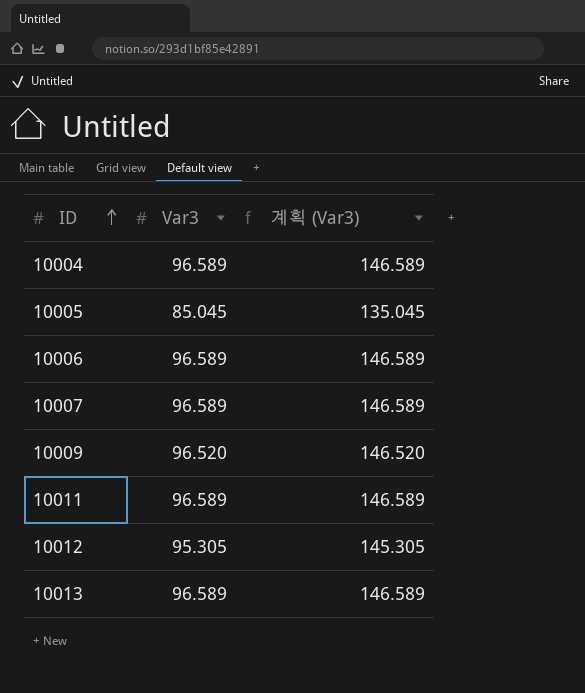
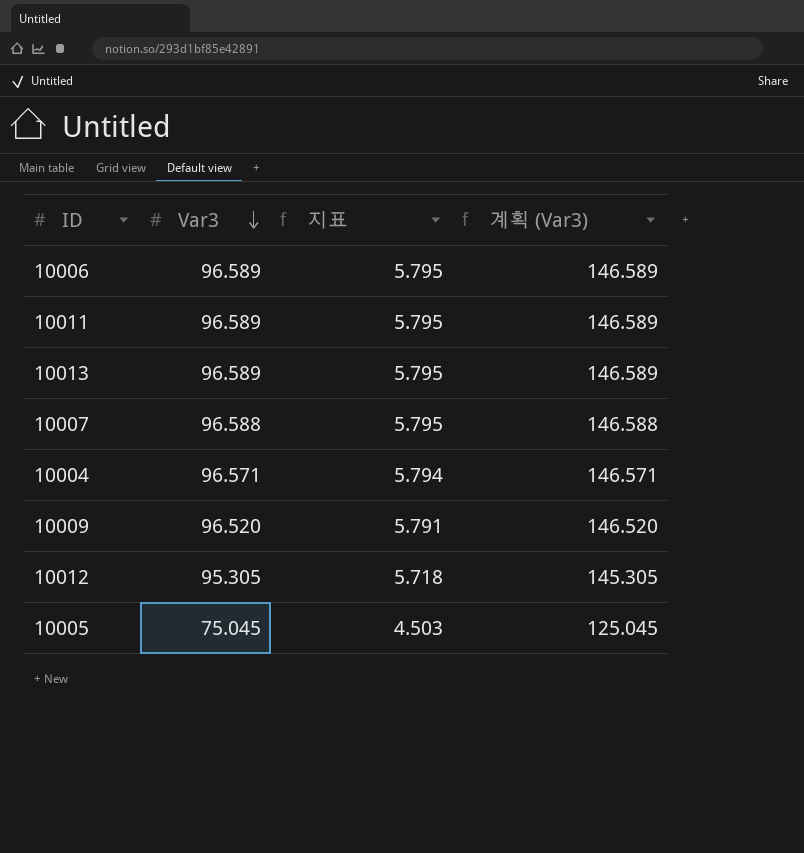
row order: ID ascending -> Var3 descending
column 지표 | formula: none -> [Var3] * 0.06
10007 | Var3: 96.589 -> 96.588
10007 | 계획 (Var3): 146.589 -> 146.588
10004 | Var3: 96.589 -> 96.571
10004 | 계획 (Var3): 146.589 -> 146.571
10005 | Var3: 85.045 -> 75.045
10005 | 계획 (Var3): 135.045 -> 125.045

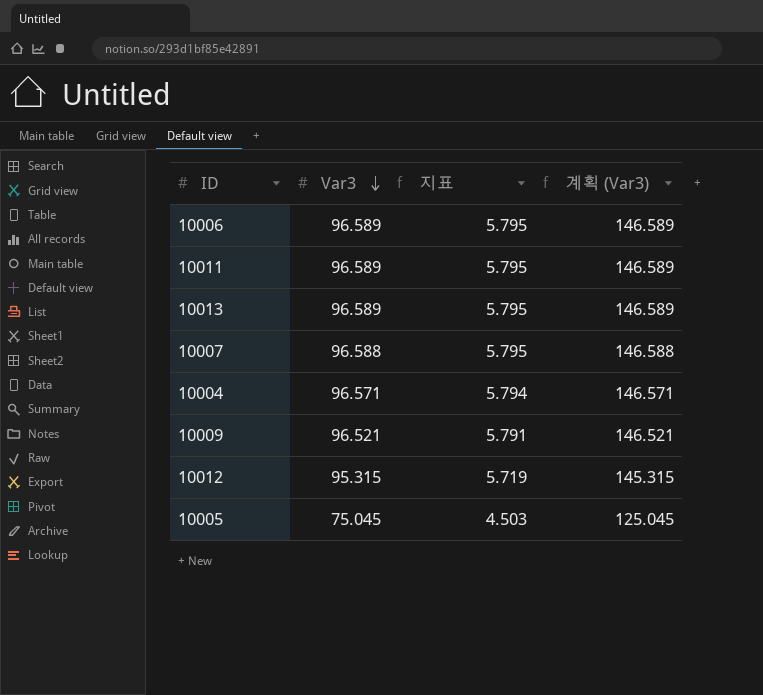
10009 | Var3: 96.520 -> 96.521
10009 | 계획 (Var3): 146.520 -> 146.521
10012 | Var3: 95.305 -> 95.315
10012 | 지표: 5.718 -> 5.719
10012 | 계획 (Var3): 145.305 -> 145.315

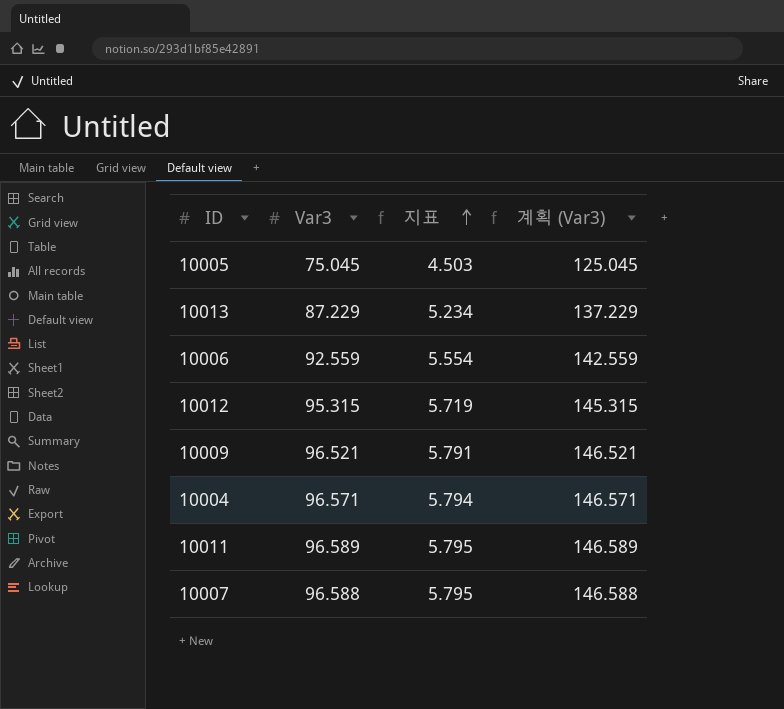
row order: Var3 descending -> 지표 ascending
10013 | Var3: 96.589 -> 87.229
10013 | 지표: 5.795 -> 5.234
10013 | 계획 (Var3): 146.589 -> 137.229
10006 | Var3: 96.589 -> 92.559
10006 | 지표: 5.795 -> 5.554
10006 | 계획 (Var3): 146.589 -> 142.559

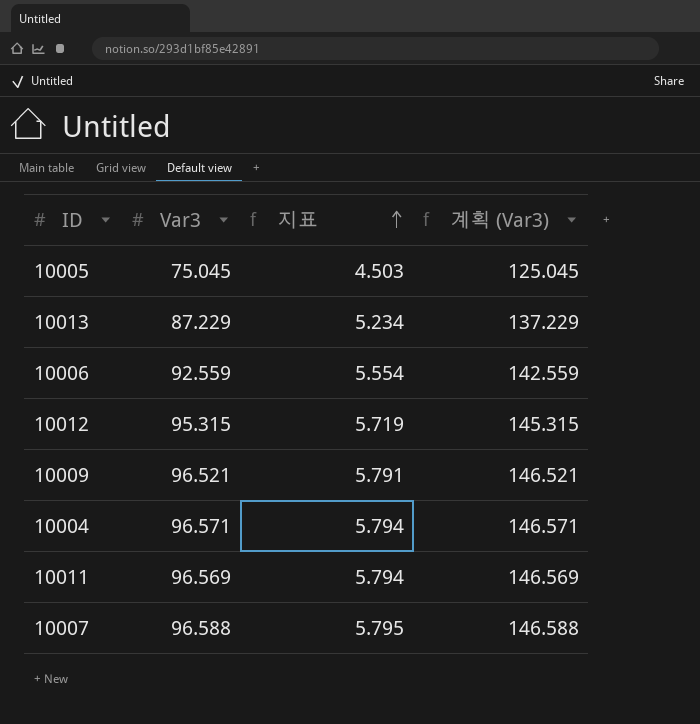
10011 | Var3: 96.589 -> 96.569
10011 | 지표: 5.795 -> 5.794
10011 | 계획 (Var3): 146.589 -> 146.569

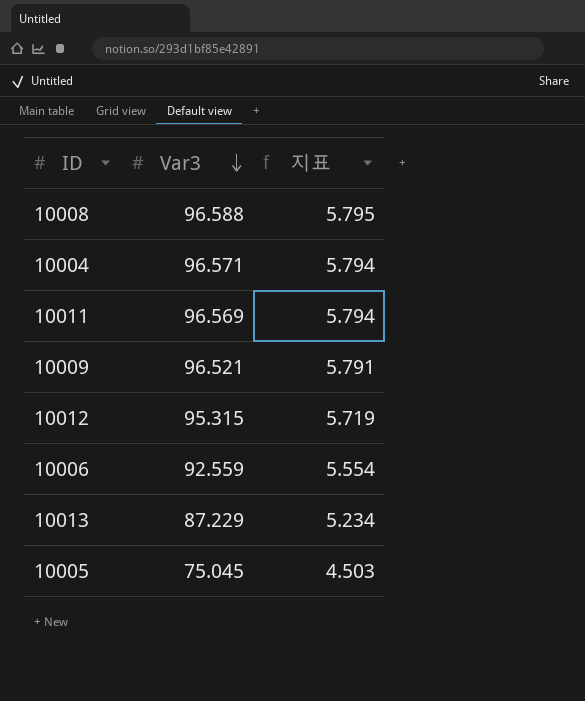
row order: 지표 ascending -> Var3 descending
column 계획 (Var3) | formula: [Var3] + 50 -> none
row 10007: 96.588 | 5.795 | 146.588 -> none
row 10008: none -> 96.588 | 5.795

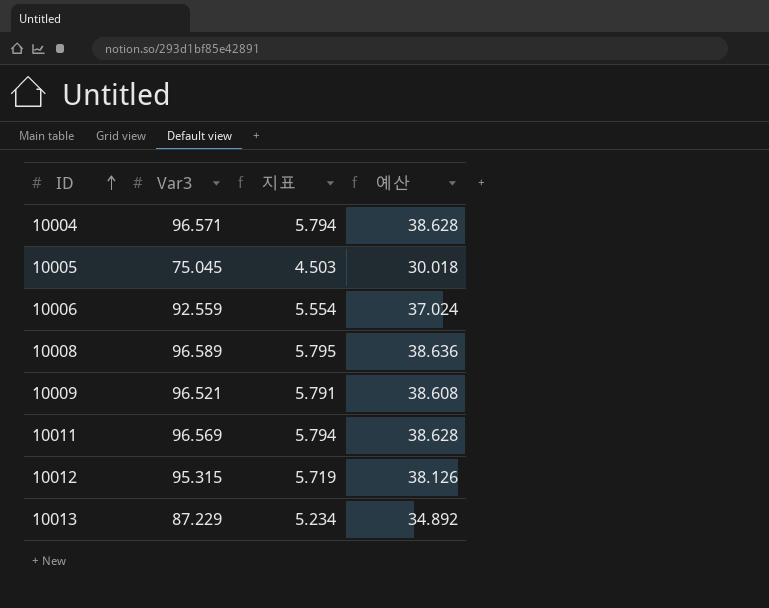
row order: Var3 descending -> ID ascending
column 예산 | formula: none -> [Var3] * 0.4
10008 | Var3: 96.588 -> 96.589

